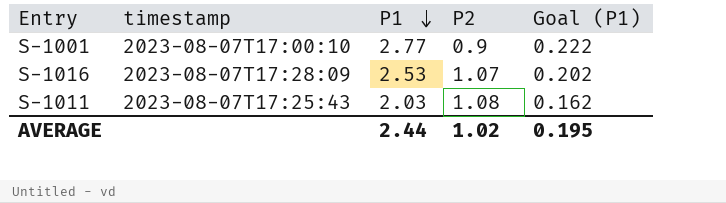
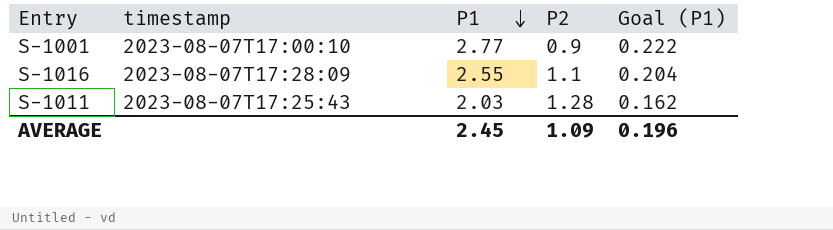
S-1016 | P1: 2.53 -> 2.55
S-1016 | P2: 1.07 -> 1.1
S-1016 | Goal (P1): 0.202 -> 0.204
S-1011 | P2: 1.08 -> 1.28
AVERAGE | P1: 2.44 -> 2.45
AVERAGE | P2: 1.02 -> 1.09
AVERAGE | Goal (P1): 0.195 -> 0.196

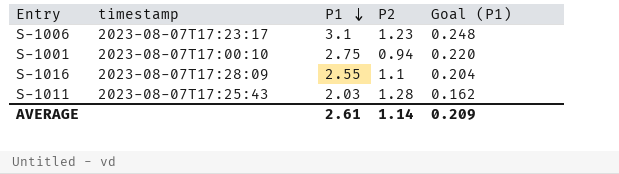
row S-1006: none -> 2023-08-07T17:23:17 | 3.1 | 1.23 | 0.248
S-1001 | P1: 2.77 -> 2.75
S-1001 | P2: 0.9 -> 0.94
S-1001 | Goal (P1): 0.222 -> 0.220
AVERAGE | P1: 2.45 -> 2.61
AVERAGE | P2: 1.09 -> 1.14
AVERAGE | Goal (P1): 0.196 -> 0.209

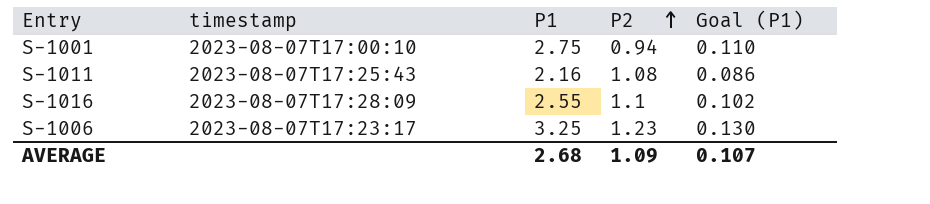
row order: P1 descending -> P2 ascending
column Goal (P1) | formula: [P1] * 0.08 -> [P1] * 0.04
S-1011 | P1: 2.03 -> 2.16
S-1011 | P2: 1.28 -> 1.08
S-1006 | P1: 3.1 -> 3.25
AVERAGE | P1: 2.61 -> 2.68
AVERAGE | P2: 1.14 -> 1.09
AVERAGE | Goal (P1): 0.209 -> 0.107

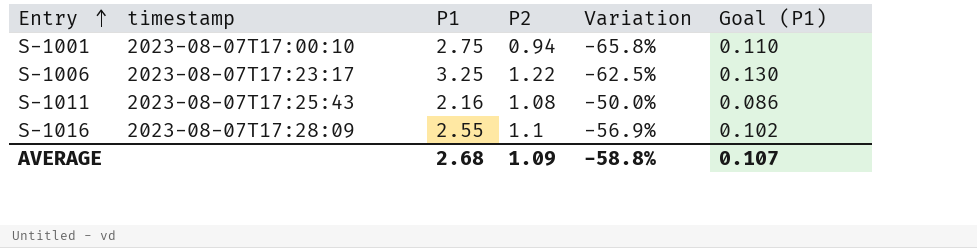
row order: P2 ascending -> Entry ascending
column Variation | formula: none -> ([P2] - [P1]) / [P1]
S-1006 | P2: 1.23 -> 1.22

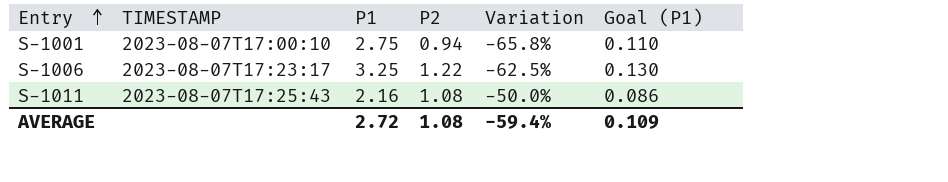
column name: timestamp -> TIMESTAMP
row S-1016: 2023-08-07T17:28:09 | 2.55 | 1.1 | -56.9% | 0.102 -> none
AVERAGE | P1: 2.68 -> 2.72
AVERAGE | P2: 1.09 -> 1.08
AVERAGE | Variation: -58.8% -> -59.4%
AVERAGE | Goal (P1): 0.107 -> 0.109

